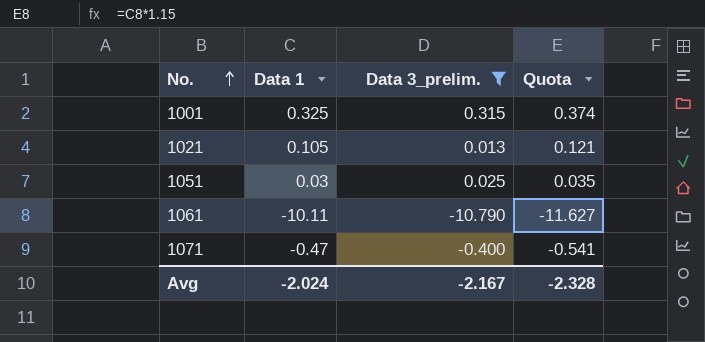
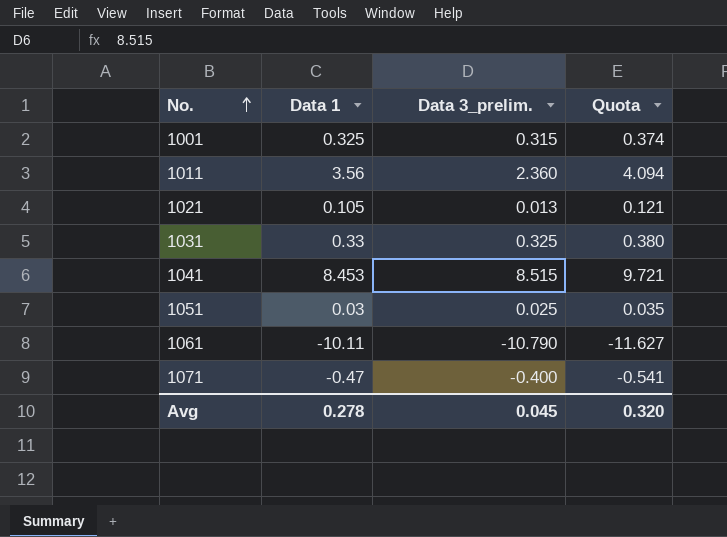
filter: Data 3_prelim. <= 0.315 -> none
Avg | Data 1: -2.024 -> 0.278
Avg | Data 3_prelim.: -2.167 -> 0.045
Avg | Quota: -2.328 -> 0.320

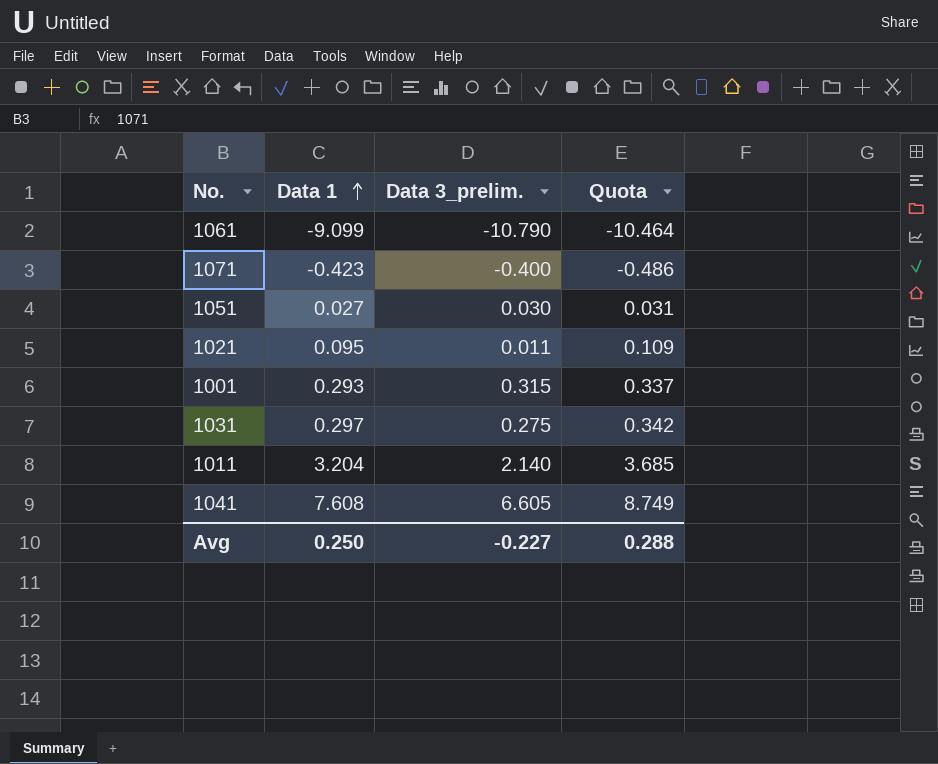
row order: No. ascending -> Data 1 ascending
1061 | Data 1: -10.11 -> -9.099
1061 | Quota: -11.627 -> -10.464
1071 | Data 1: -0.47 -> -0.423
1071 | Quota: -0.541 -> -0.486
1051 | Data 1: 0.03 -> 0.027
1051 | Data 3_prelim.: 0.025 -> 0.030
1051 | Quota: 0.035 -> 0.031
1021 | Data 1: 0.105 -> 0.095
1021 | Data 3_prelim.: 0.013 -> 0.011
1021 | Quota: 0.121 -> 0.109
1001 | Data 1: 0.325 -> 0.293
1001 | Quota: 0.374 -> 0.337
1031 | Data 1: 0.33 -> 0.297
1031 | Data 3_prelim.: 0.325 -> 0.275
1031 | Quota: 0.380 -> 0.342
1011 | Data 1: 3.56 -> 3.204
1011 | Data 3_prelim.: 2.360 -> 2.140
1011 | Quota: 4.094 -> 3.685
1041 | Data 1: 8.453 -> 7.608
1041 | Data 3_prelim.: 8.515 -> 6.605
1041 | Quota: 9.721 -> 8.749
Avg | Data 1: 0.278 -> 0.250
Avg | Data 3_prelim.: 0.045 -> -0.227
Avg | Quota: 0.320 -> 0.288

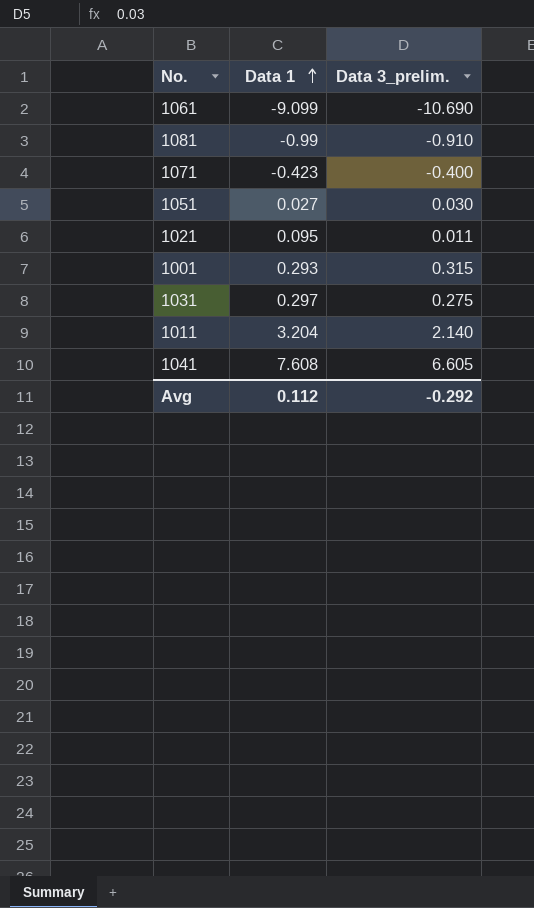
column Quota | formula: [Data 1] * 1.15 -> none
1061 | Data 3_prelim.: -10.790 -> -10.690
row 1081: none -> -0.99 | -0.910
Avg | Data 1: 0.250 -> 0.112
Avg | Data 3_prelim.: -0.227 -> -0.292

